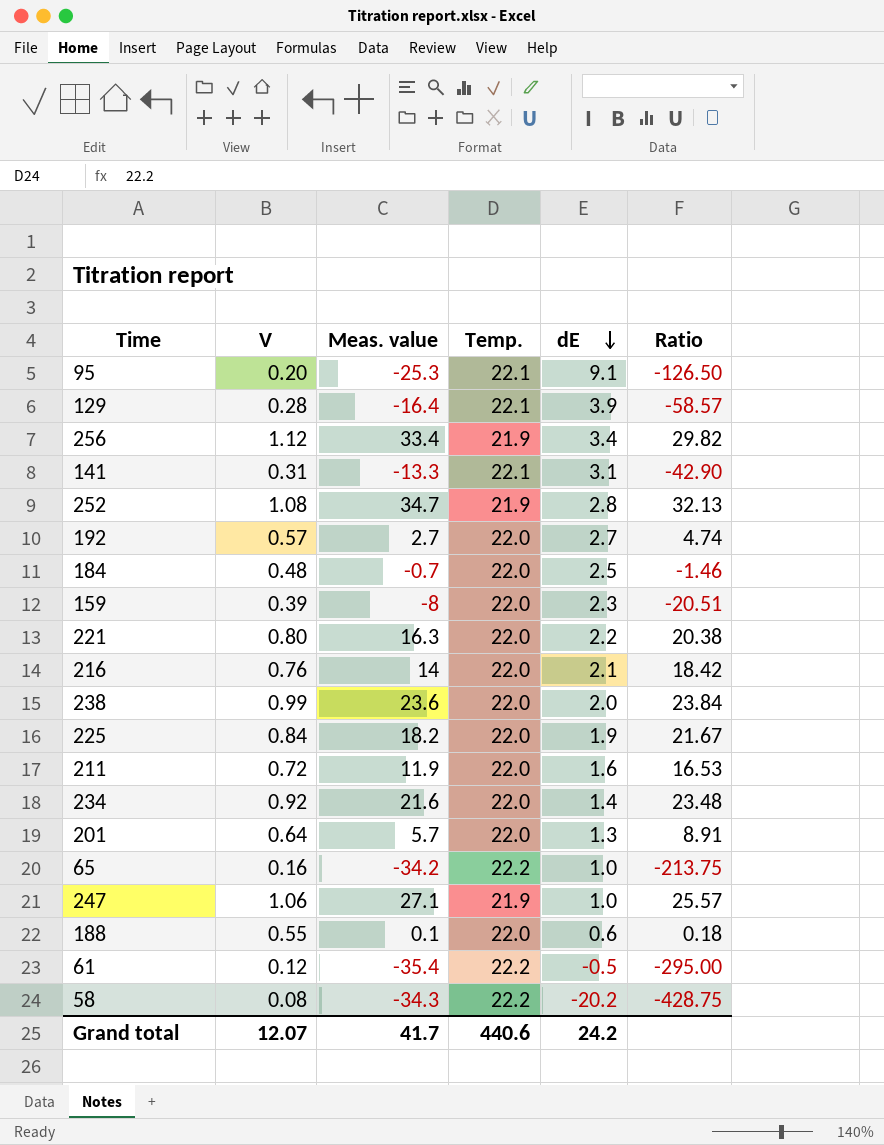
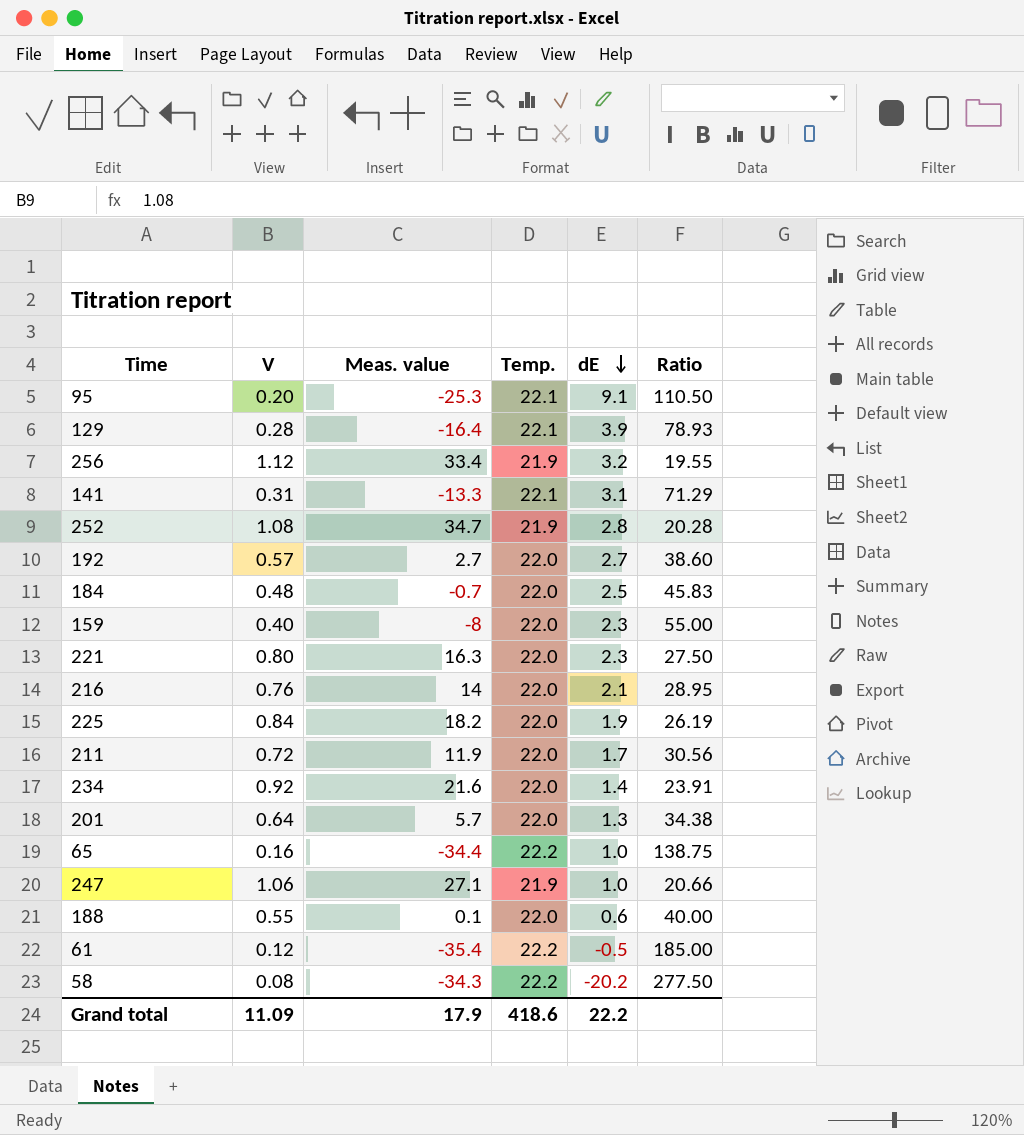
column Ratio | formula: [Meas. value] / [V] -> [Temp.] / [V]
row 238: 0.99 | 23.6 | 22.0 | 2.0 | 23.84 -> none
256 | dE: 3.4 -> 3.2
159 | V: 0.39 -> 0.40
221 | dE: 2.2 -> 2.3
211 | dE: 1.6 -> 1.7
65 | Meas. value: -34.2 -> -34.4
Grand total | V: 12.07 -> 11.09
Grand total | Meas. value: 41.7 -> 17.9
Grand total | Temp.: 440.6 -> 418.6
Grand total | dE: 24.2 -> 22.2

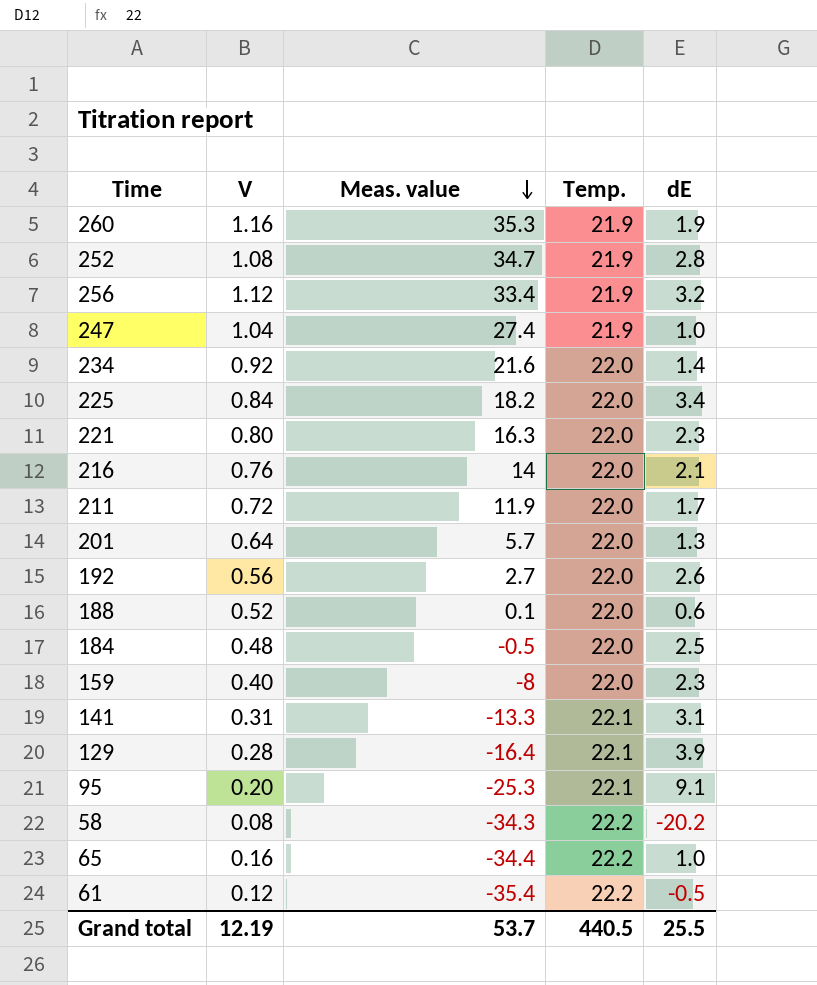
row order: dE descending -> Meas. value descending
column Ratio | formula: [Temp.] / [V] -> none
row 260: none -> 1.16 | 35.3 | 21.9 | 1.9
247 | V: 1.06 -> 1.04
247 | Meas. value: 27.1 -> 27.4
225 | dE: 1.9 -> 3.4
192 | V: 0.57 -> 0.56
192 | dE: 2.7 -> 2.6
188 | V: 0.55 -> 0.52
184 | Meas. value: -0.7 -> -0.5
Grand total | V: 11.09 -> 12.19
Grand total | Meas. value: 17.9 -> 53.7
Grand total | Temp.: 418.6 -> 440.5
Grand total | dE: 22.2 -> 25.5

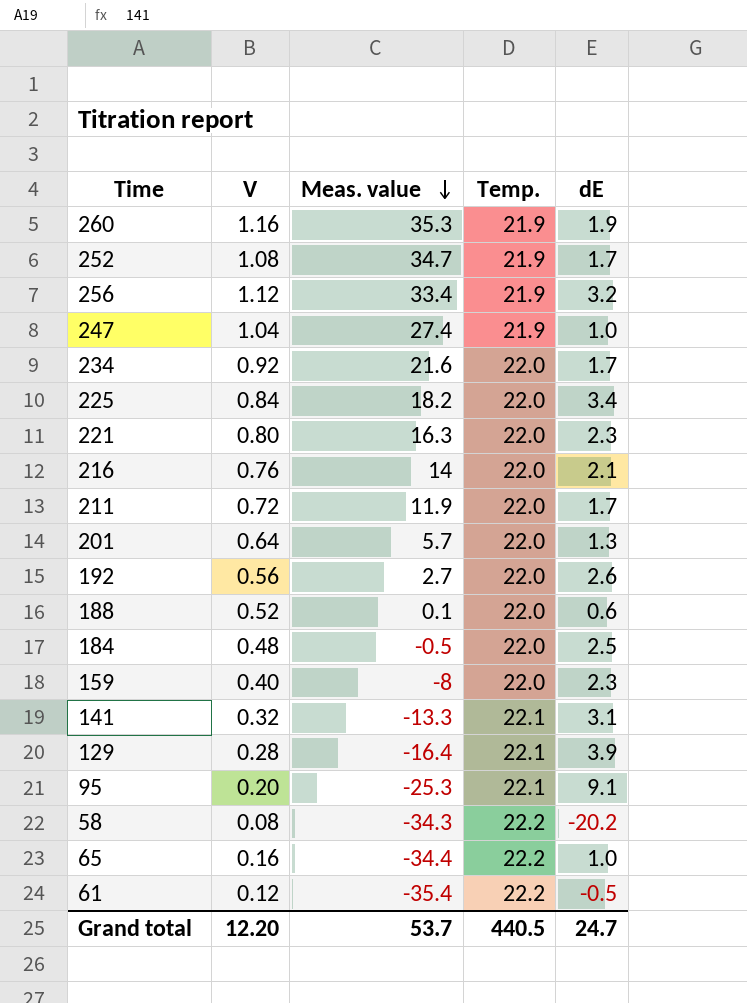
252 | dE: 2.8 -> 1.7
234 | dE: 1.4 -> 1.7
141 | V: 0.31 -> 0.32
Grand total | V: 12.19 -> 12.20
Grand total | dE: 25.5 -> 24.7

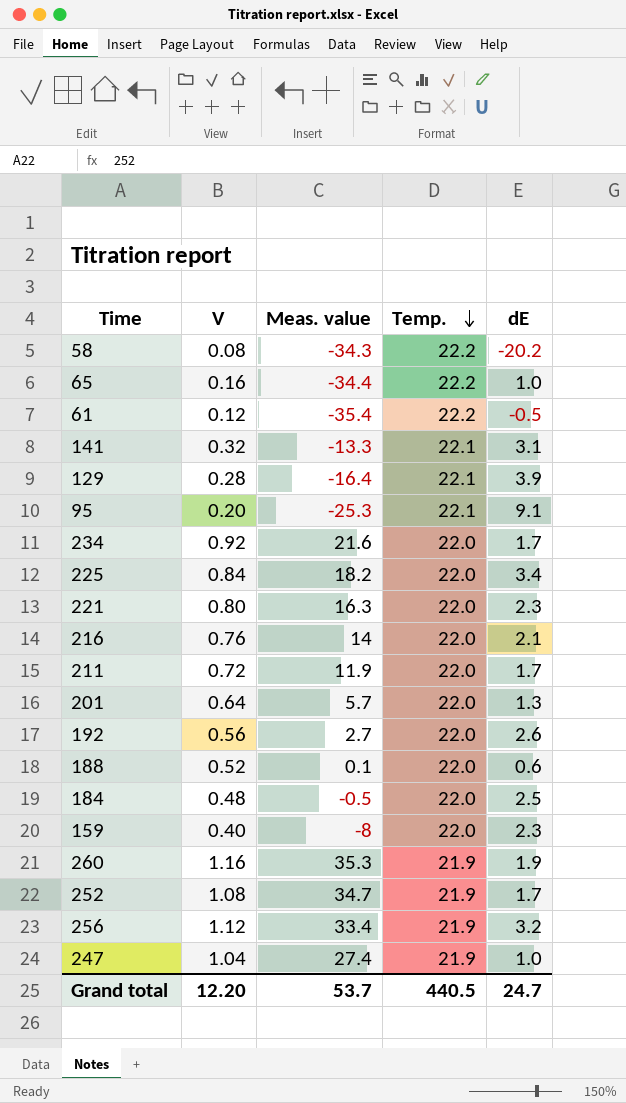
row order: Meas. value descending -> Temp. descending

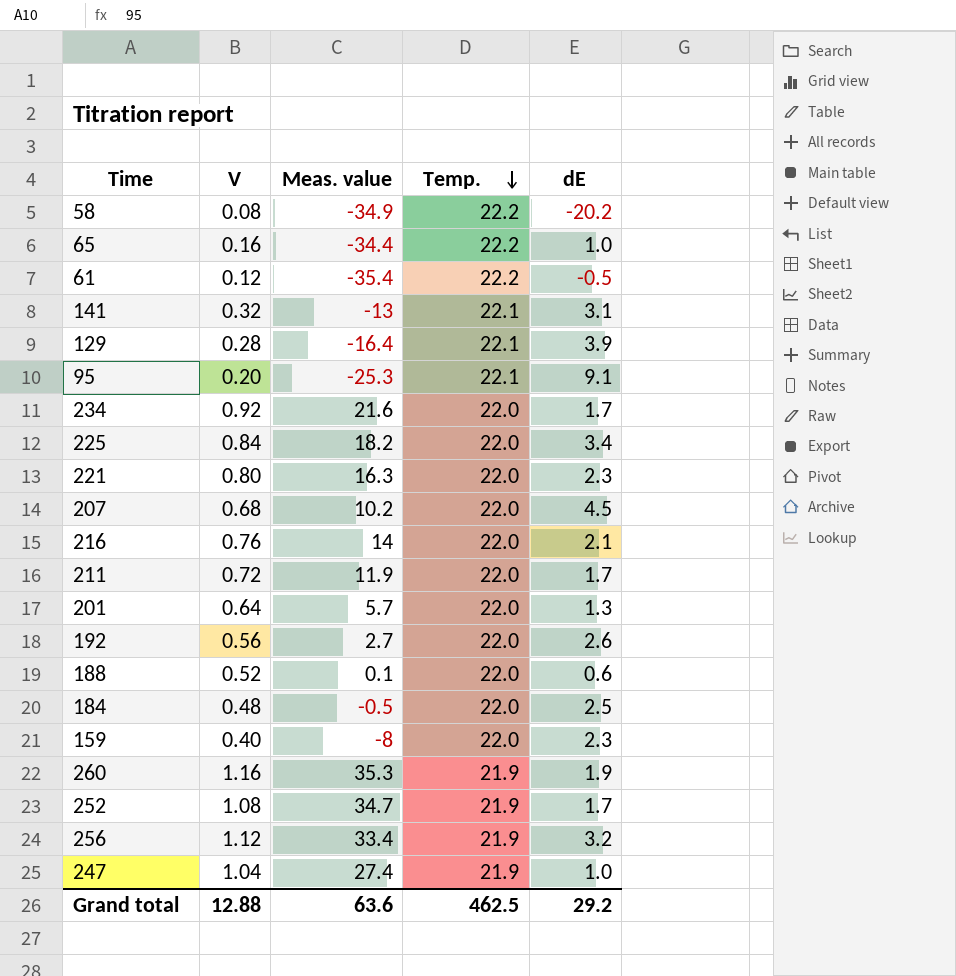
58 | Meas. value: -34.3 -> -34.9
141 | Meas. value: -13.3 -> -13
row 207: none -> 0.68 | 10.2 | 22.0 | 4.5
Grand total | V: 12.20 -> 12.88
Grand total | Meas. value: 53.7 -> 63.6
Grand total | Temp.: 440.5 -> 462.5
Grand total | dE: 24.7 -> 29.2

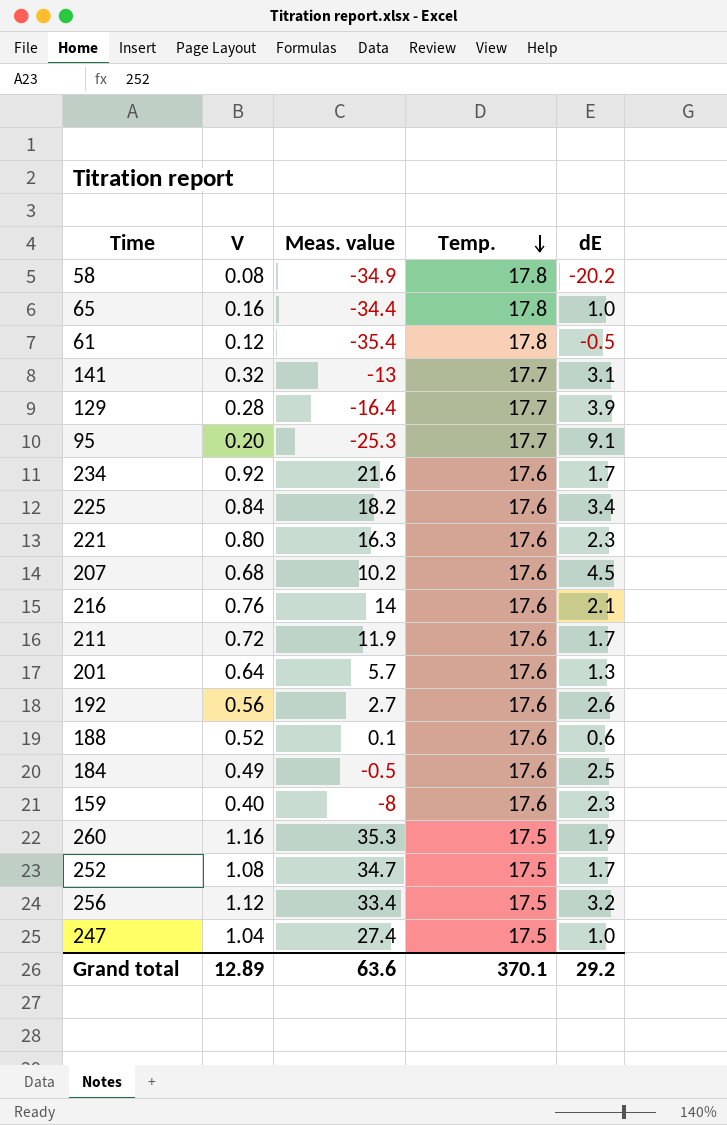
58 | Temp.: 22.2 -> 17.8
65 | Temp.: 22.2 -> 17.8
61 | Temp.: 22.2 -> 17.8
141 | Temp.: 22.1 -> 17.7
129 | Temp.: 22.1 -> 17.7
95 | Temp.: 22.1 -> 17.7
234 | Temp.: 22.0 -> 17.6
225 | Temp.: 22.0 -> 17.6
221 | Temp.: 22.0 -> 17.6
207 | Temp.: 22.0 -> 17.6
216 | Temp.: 22.0 -> 17.6
211 | Temp.: 22.0 -> 17.6
201 | Temp.: 22.0 -> 17.6
192 | Temp.: 22.0 -> 17.6
188 | Temp.: 22.0 -> 17.6
184 | V: 0.48 -> 0.49
184 | Temp.: 22.0 -> 17.6
159 | Temp.: 22.0 -> 17.6
260 | Temp.: 21.9 -> 17.5
252 | Temp.: 21.9 -> 17.5
256 | Temp.: 21.9 -> 17.5
247 | Temp.: 21.9 -> 17.5
Grand total | V: 12.88 -> 12.89
Grand total | Temp.: 462.5 -> 370.1

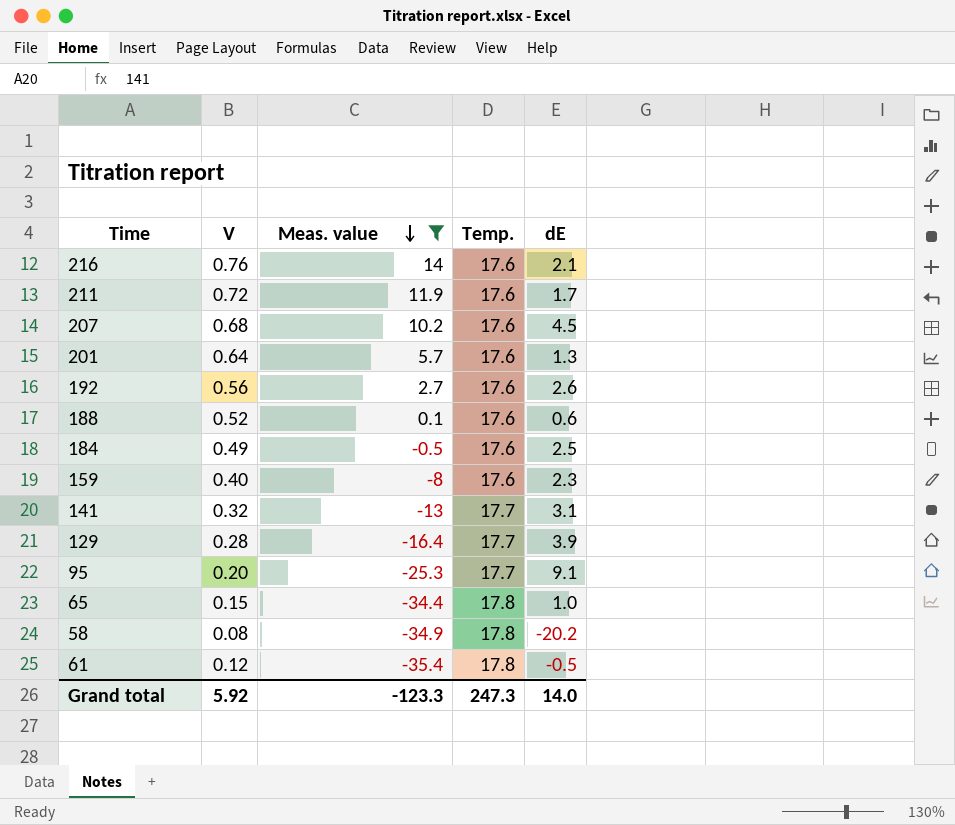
filter: none -> Meas. value <= 14
row order: Temp. descending -> Meas. value descending
65 | V: 0.16 -> 0.15
Grand total | V: 12.89 -> 5.92
Grand total | Meas. value: 63.6 -> -123.3
Grand total | Temp.: 370.1 -> 247.3
Grand total | dE: 29.2 -> 14.0

